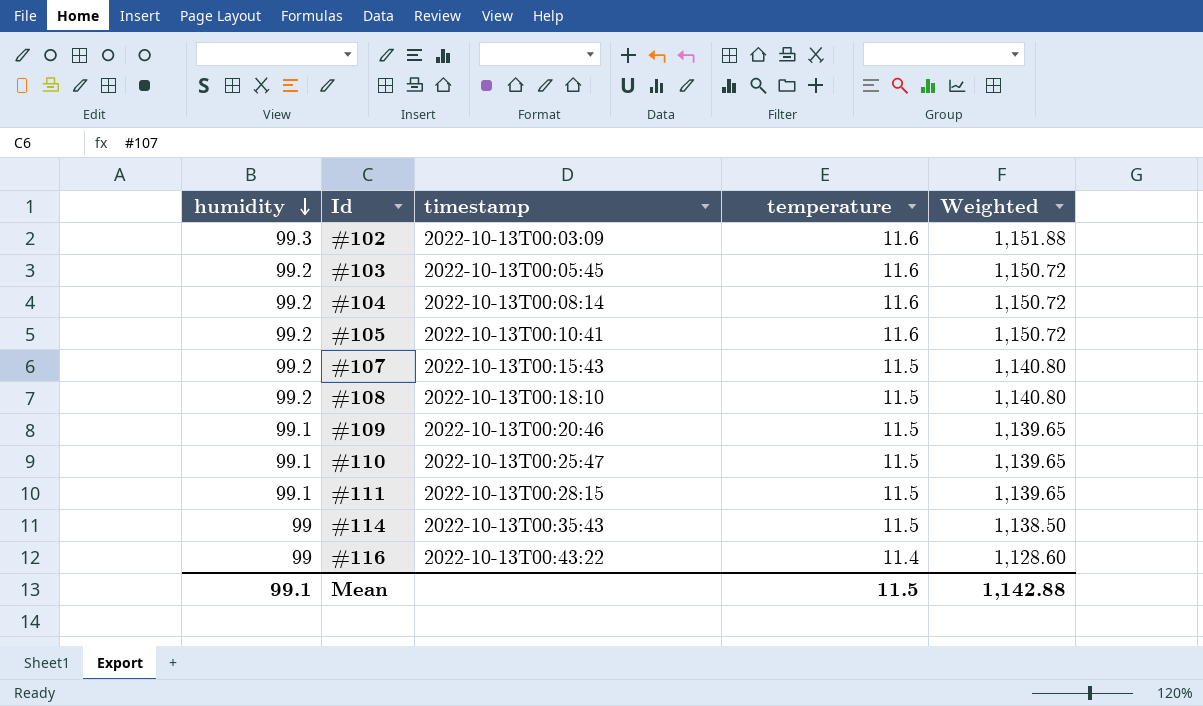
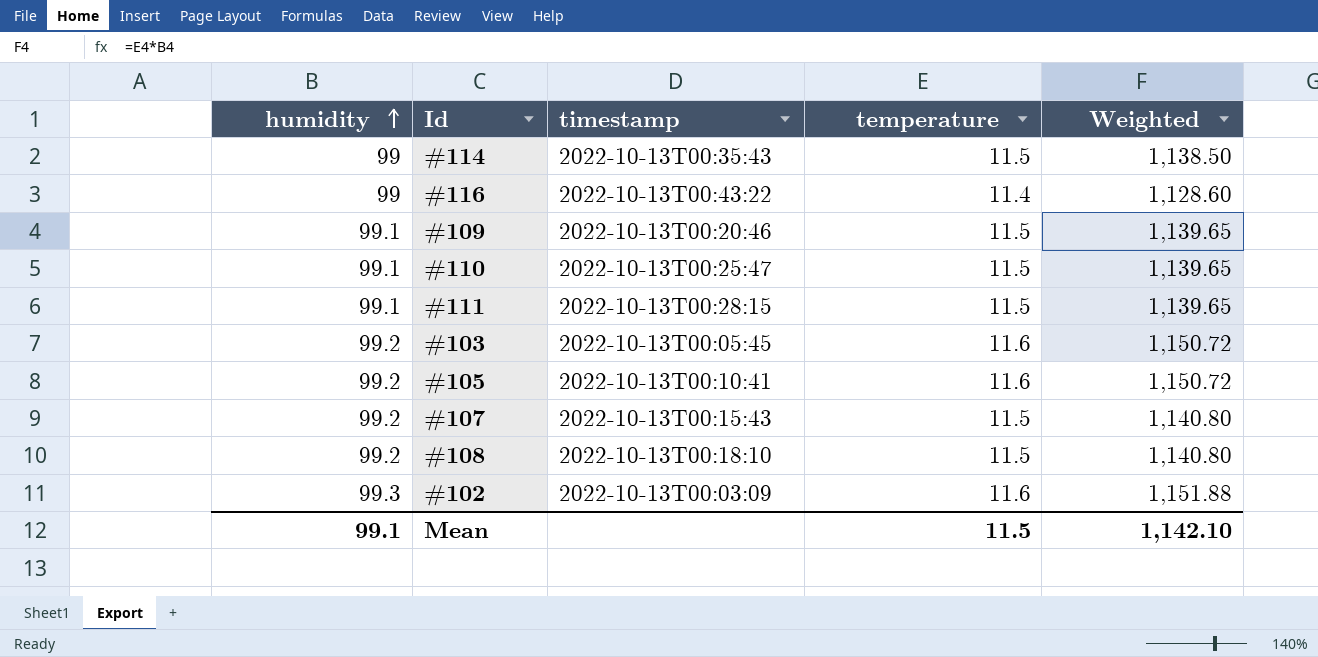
row order: humidity descending -> humidity ascending
row #104: 99.2 | 2022-10-13T00:08:14 | 11.6 | 1,150.72 -> none
Mean | Weighted: 1,142.88 -> 1,142.10

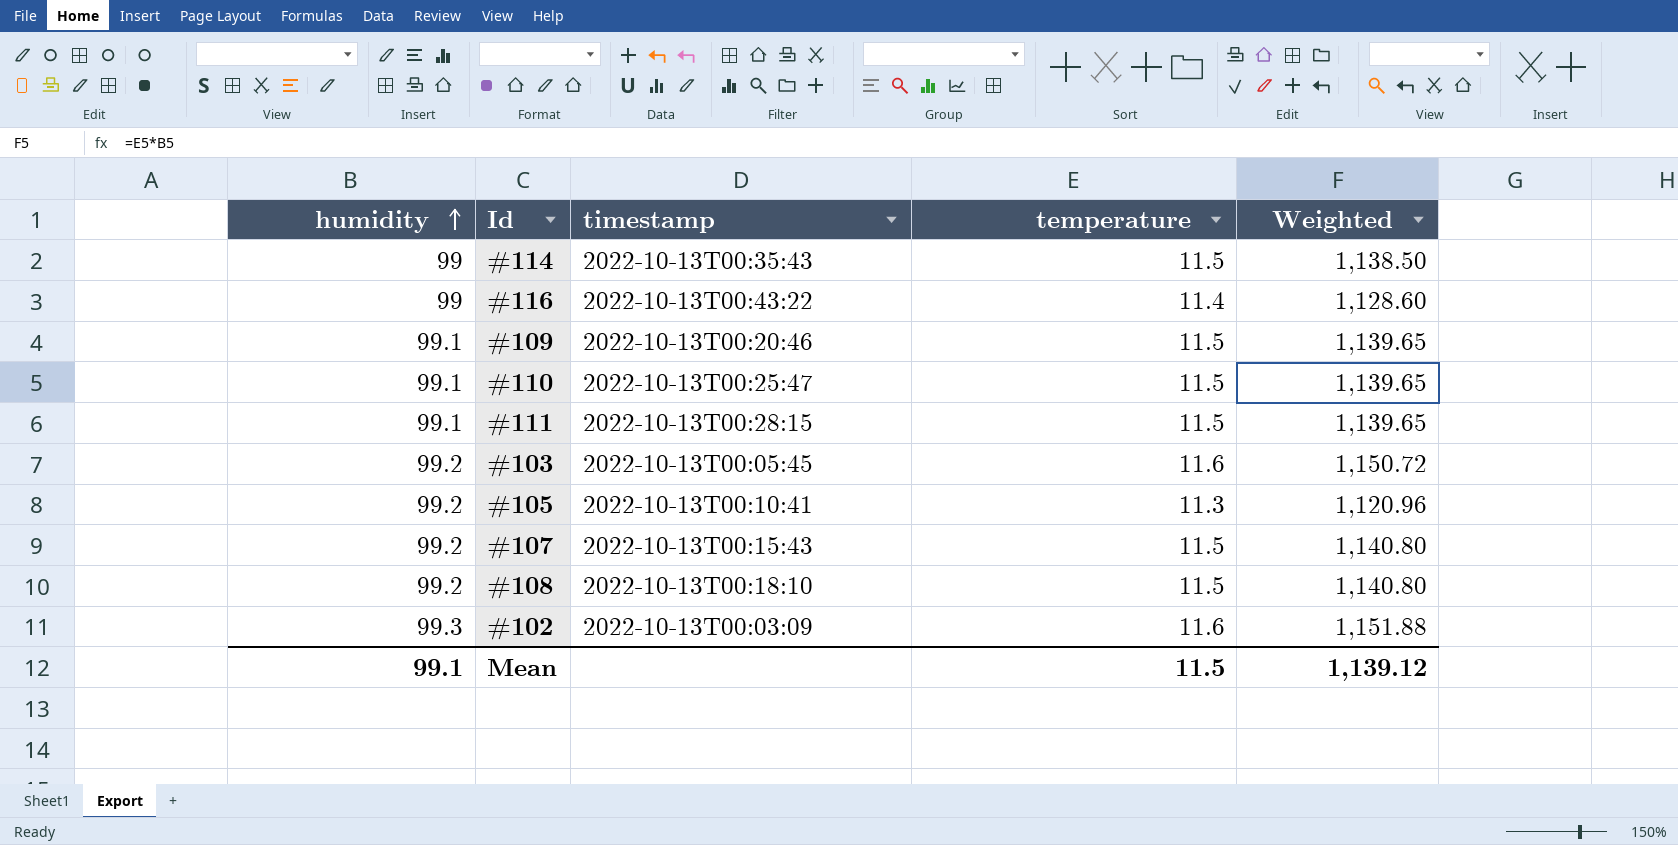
#105 | temperature: 11.6 -> 11.3
#105 | Weighted: 1,150.72 -> 1,120.96
Mean | Weighted: 1,142.10 -> 1,139.12

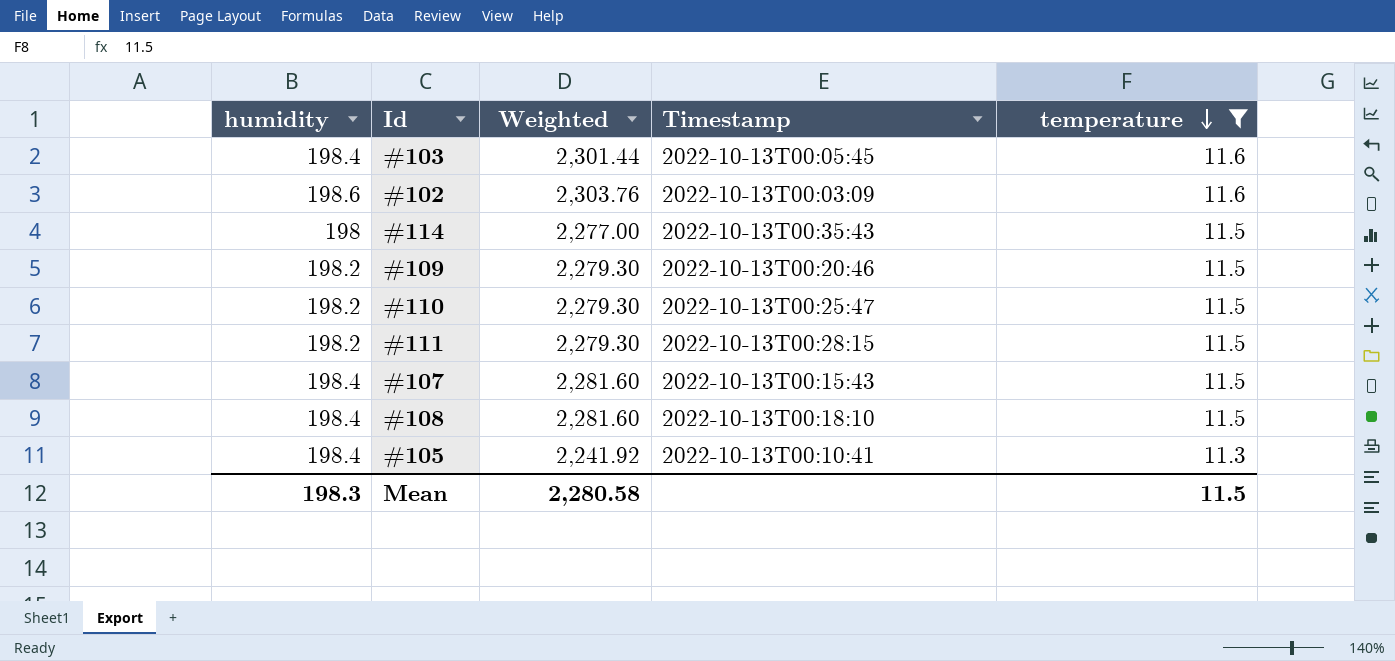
filter: none -> temperature != 11.4
row order: humidity ascending -> temperature descending
column Weighted | position: 5 -> 3
column name: timestamp -> Timestamp
#103 | humidity: 99.2 -> 198.4
#103 | Weighted: 1,150.72 -> 2,301.44
#102 | humidity: 99.3 -> 198.6
#102 | Weighted: 1,151.88 -> 2,303.76
#114 | humidity: 99 -> 198
#114 | Weighted: 1,138.50 -> 2,277.00
#109 | humidity: 99.1 -> 198.2
#109 | Weighted: 1,139.65 -> 2,279.30
#110 | humidity: 99.1 -> 198.2
#110 | Weighted: 1,139.65 -> 2,279.30
#111 | humidity: 99.1 -> 198.2
#111 | Weighted: 1,139.65 -> 2,279.30
#107 | humidity: 99.2 -> 198.4
#107 | Weighted: 1,140.80 -> 2,281.60
#108 | humidity: 99.2 -> 198.4
#108 | Weighted: 1,140.80 -> 2,281.60
#105 | humidity: 99.2 -> 198.4
#105 | Weighted: 1,120.96 -> 2,241.92
Mean | humidity: 99.1 -> 198.3
Mean | Weighted: 1,139.12 -> 2,280.58

